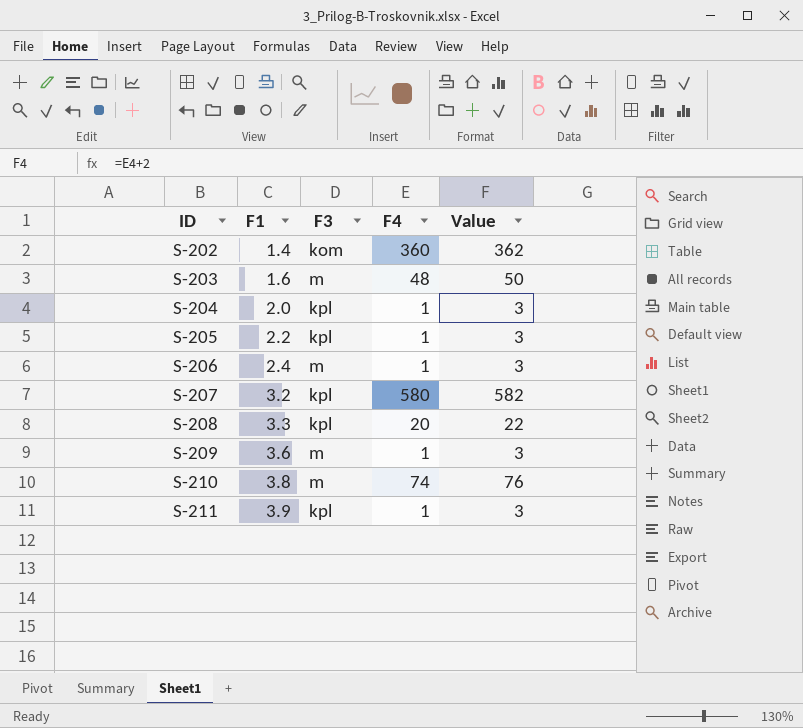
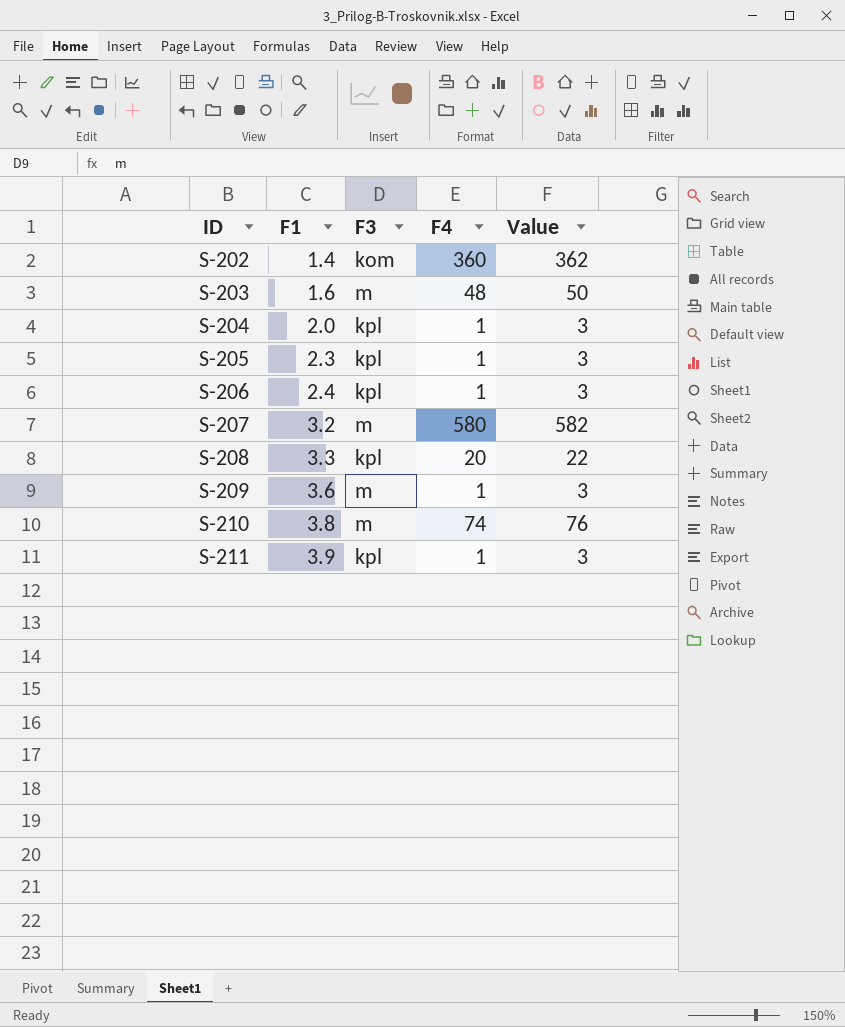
S-205 | F1: 2.2 -> 2.3
S-206 | F3: m -> kpl
S-207 | F3: kpl -> m

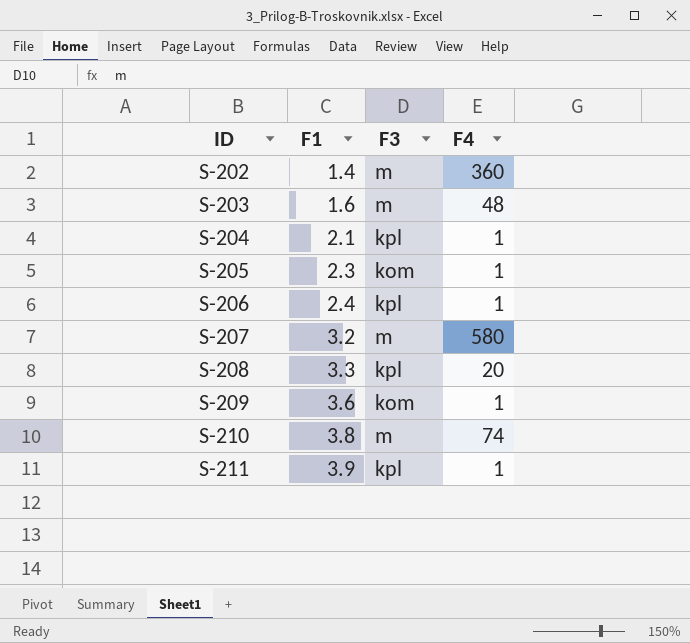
column Value | formula: [F4] + 2 -> none
S-202 | F3: kom -> m
S-204 | F1: 2.0 -> 2.1
S-205 | F3: kpl -> kom
S-209 | F3: m -> kom

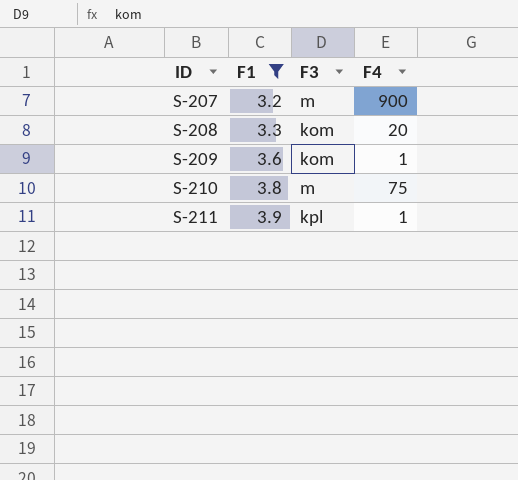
filter: none -> F1 >= 3.2
S-207 | F4: 580 -> 900
S-208 | F3: kpl -> kom
S-210 | F4: 74 -> 75

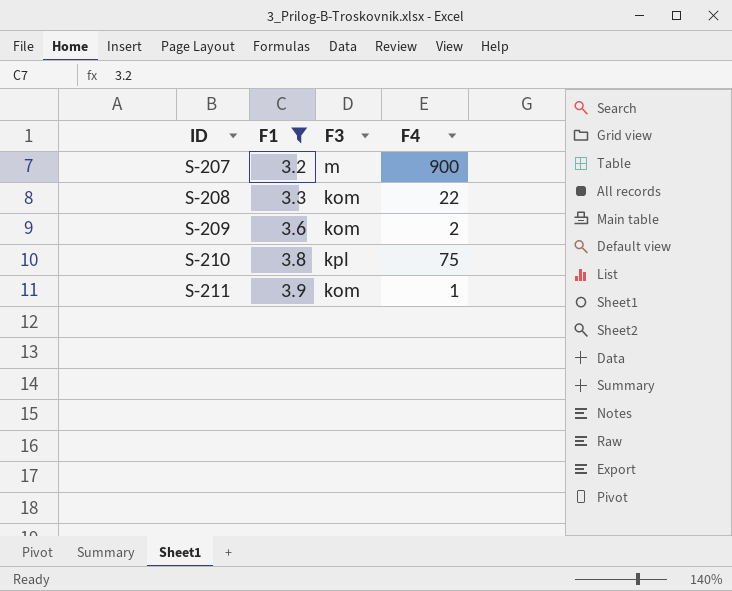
S-208 | F4: 20 -> 22
S-209 | F4: 1 -> 2
S-210 | F3: m -> kpl
S-211 | F3: kpl -> kom

